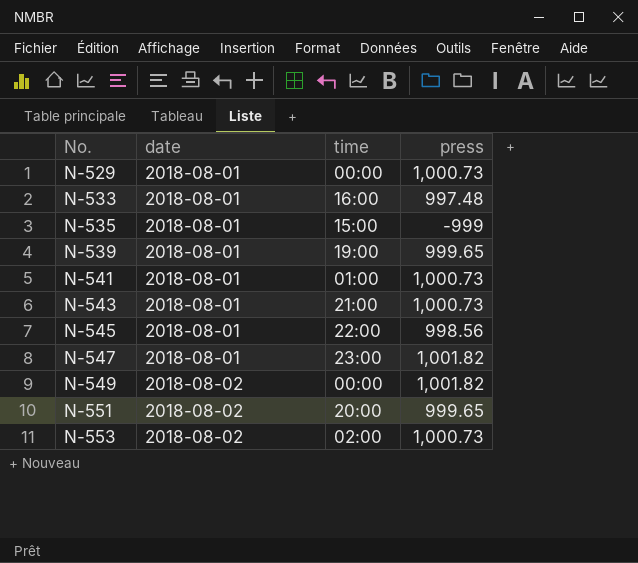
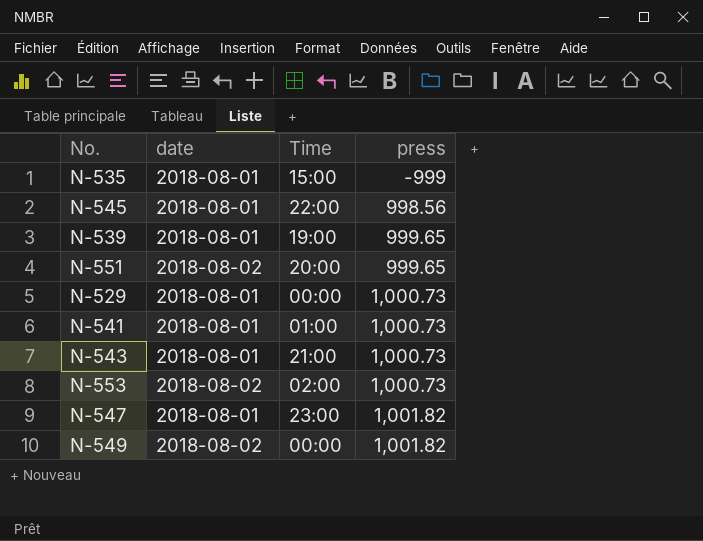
row order: No. ascending -> press ascending
column name: time -> Time
row N-533: 2018-08-01 | 16:00 | 997.48 -> none

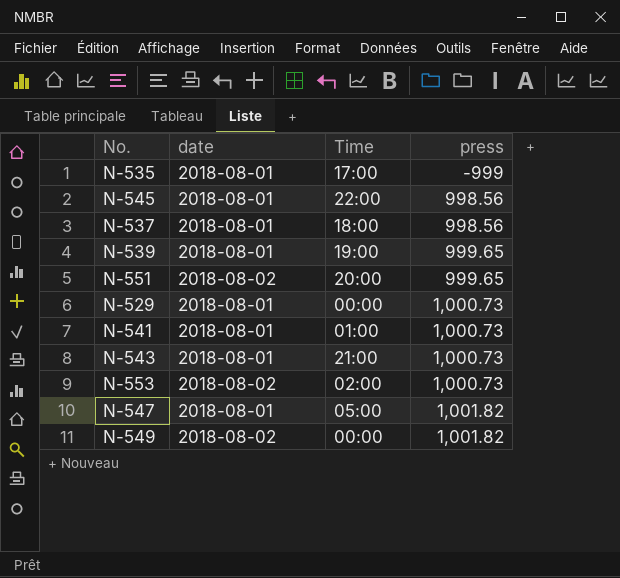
N-535 | Time: 15:00 -> 17:00
row N-537: none -> 2018-08-01 | 18:00 | 998.56
N-547 | Time: 23:00 -> 05:00

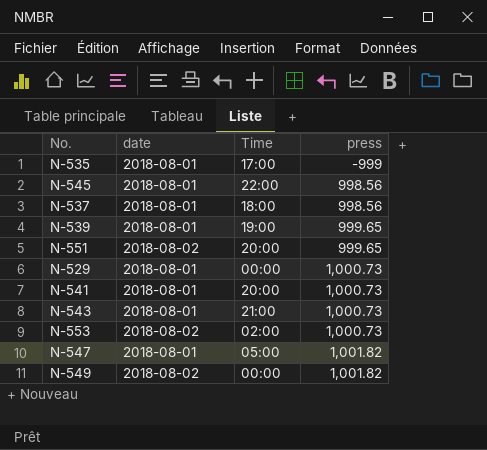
N-541 | Time: 01:00 -> 20:00

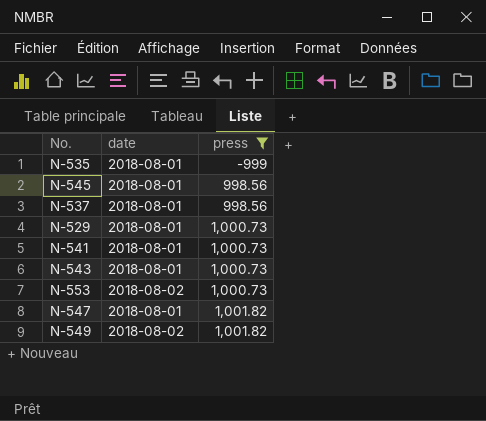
filter: none -> press != 999.65
column Time | position: 3 -> none

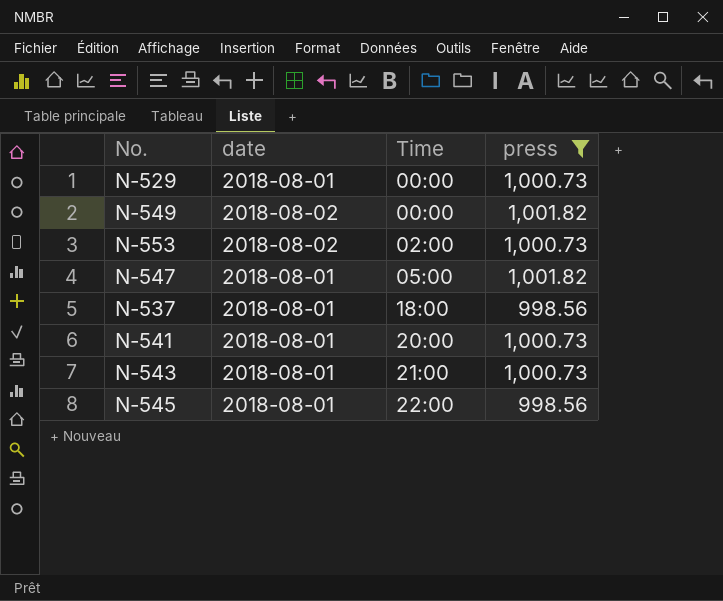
row order: press ascending -> Time ascending
column Time | position: none -> 3
row N-535: 2018-08-01 | -999 -> none

